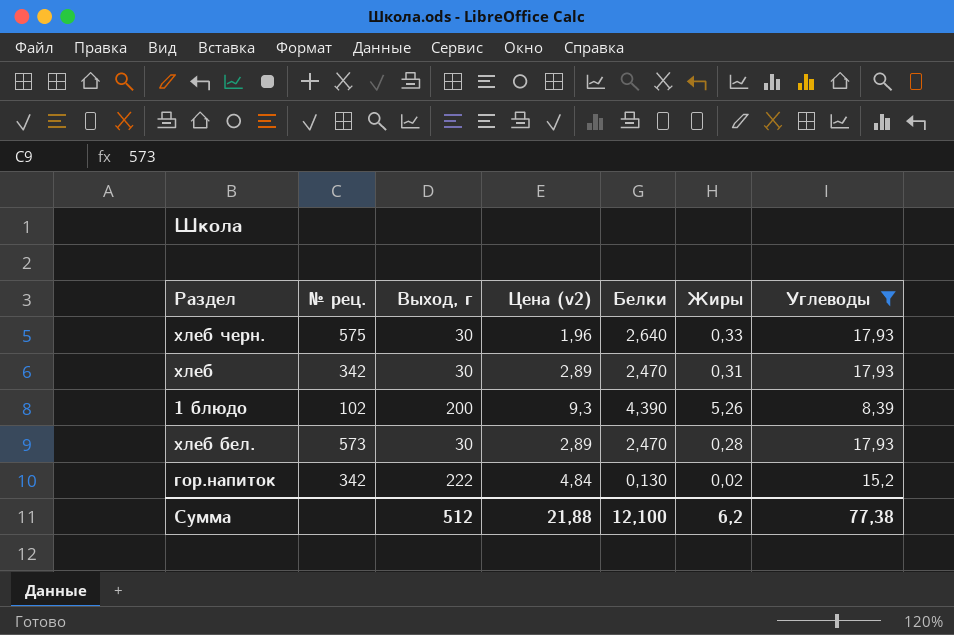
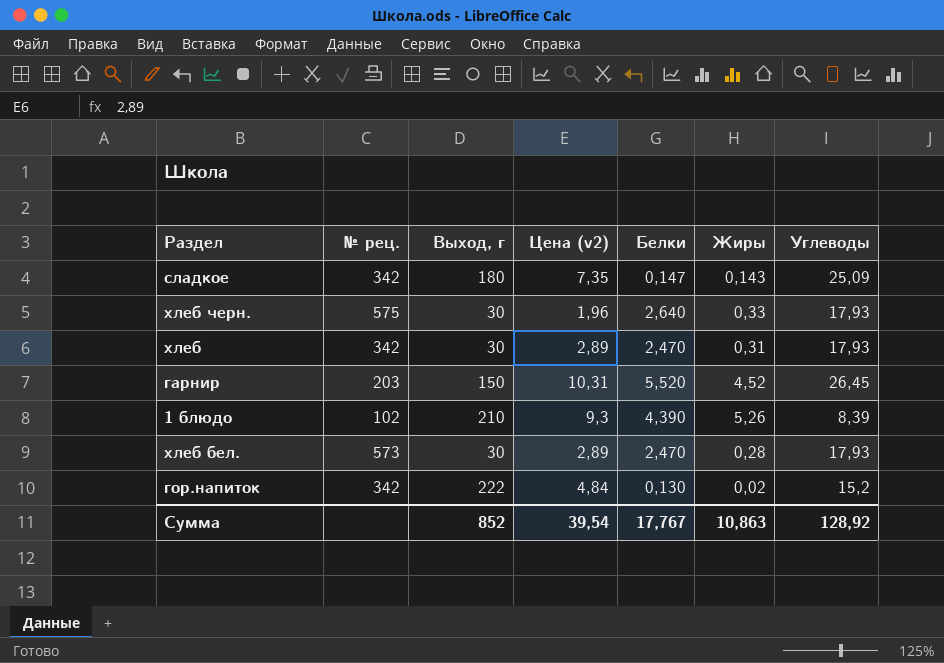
filter: Углеводы <= 17,93 -> none
1 блюдо | Выход, г: 200 -> 210
Сумма | Выход, г: 512 -> 852
Сумма | Цена (v2): 21,88 -> 39,54
Сумма | Белки: 12,100 -> 17,767
Сумма | Жиры: 6,2 -> 10,863
Сумма | Углеводы: 77,38 -> 128,92

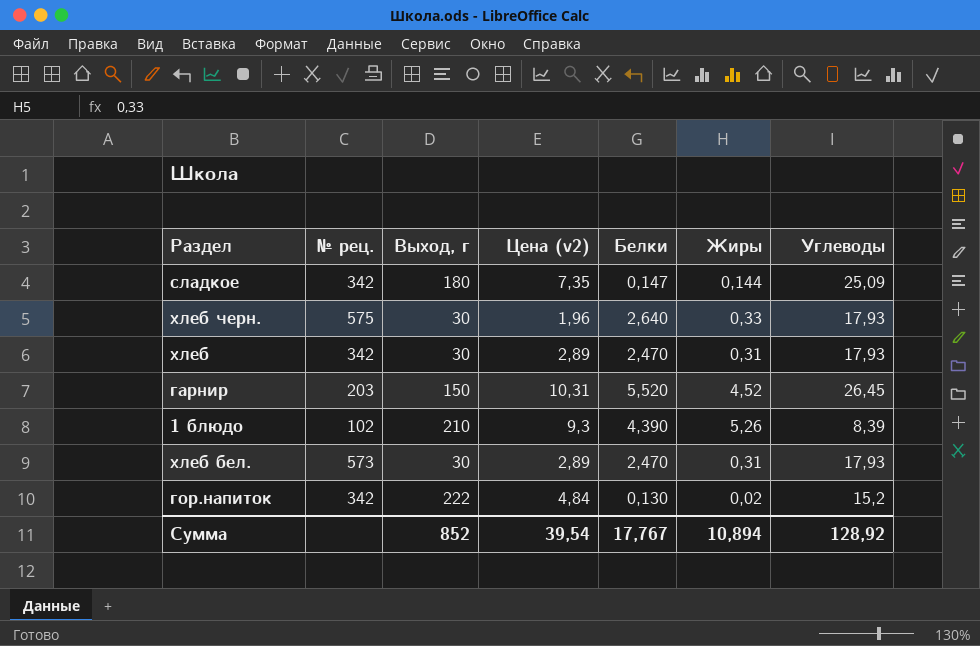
сладкое | Жиры: 0,143 -> 0,144
хлеб бел. | Жиры: 0,28 -> 0,31
Сумма | Жиры: 10,863 -> 10,894

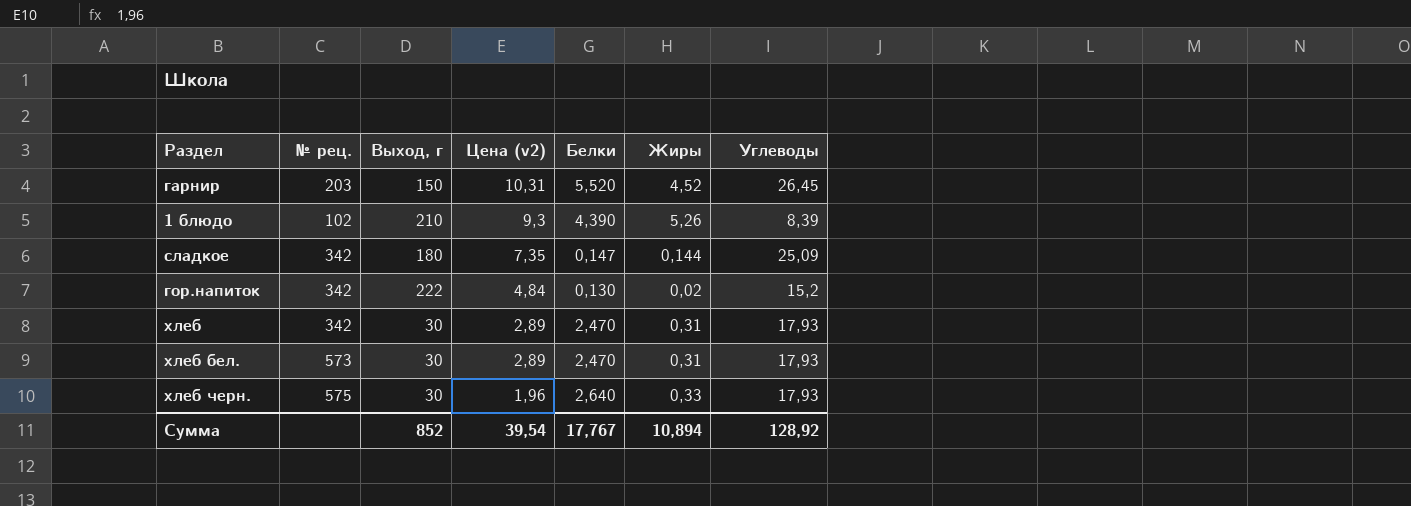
row order: none -> Цена (v2) descending

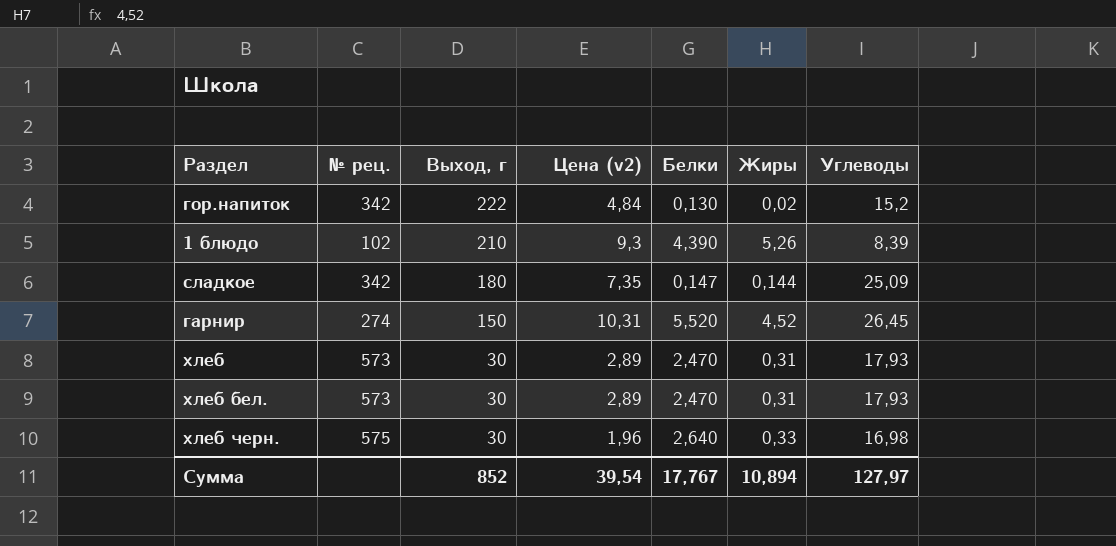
row order: Цена (v2) descending -> Выход, г descending
гарнир | № рец.: 203 -> 274
хлеб | № рец.: 342 -> 573
хлеб черн. | Углеводы: 17,93 -> 16,98
Сумма | Углеводы: 128,92 -> 127,97

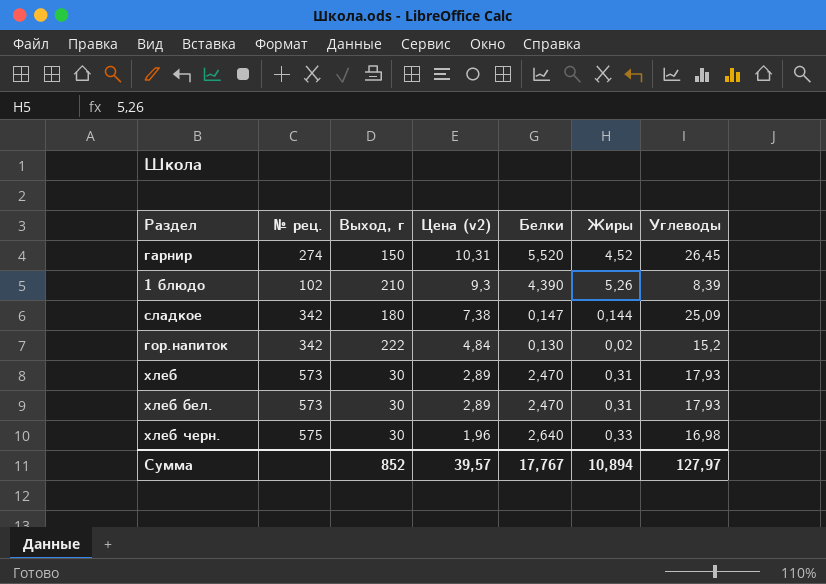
row order: Выход, г descending -> Цена (v2) descending
сладкое | Цена (v2): 7,35 -> 7,38
Сумма | Цена (v2): 39,54 -> 39,57

